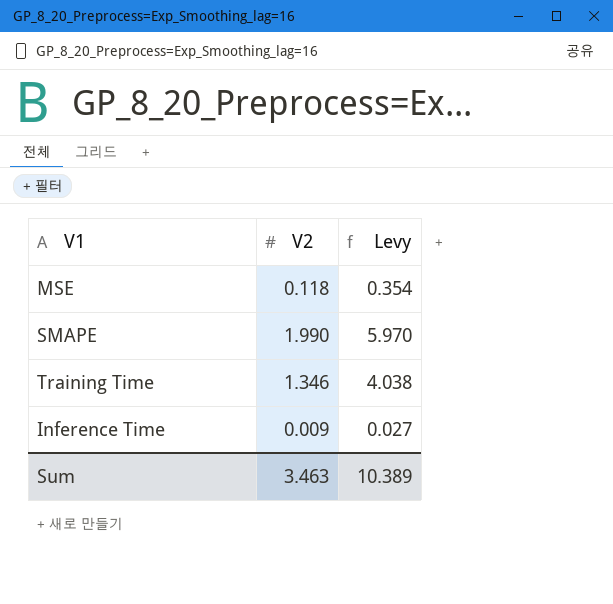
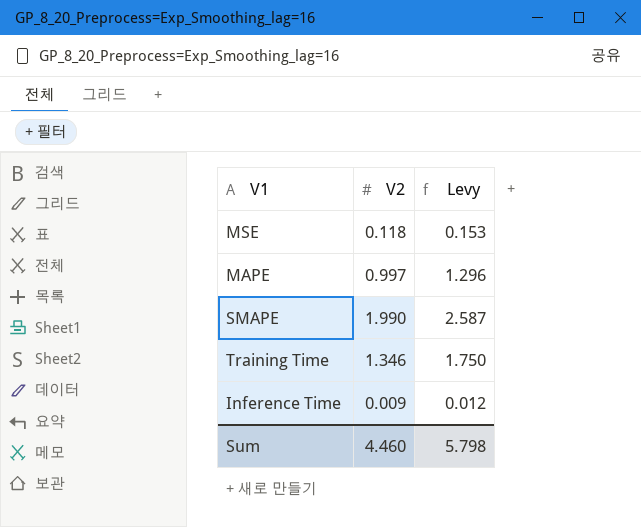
column Levy | formula: [V2] * 3 -> [V2] * 1.3
row MAPE: none -> 0.997 | 1.296
Sum | V2: 3.463 -> 4.460
Sum | Levy: 10.389 -> 5.798

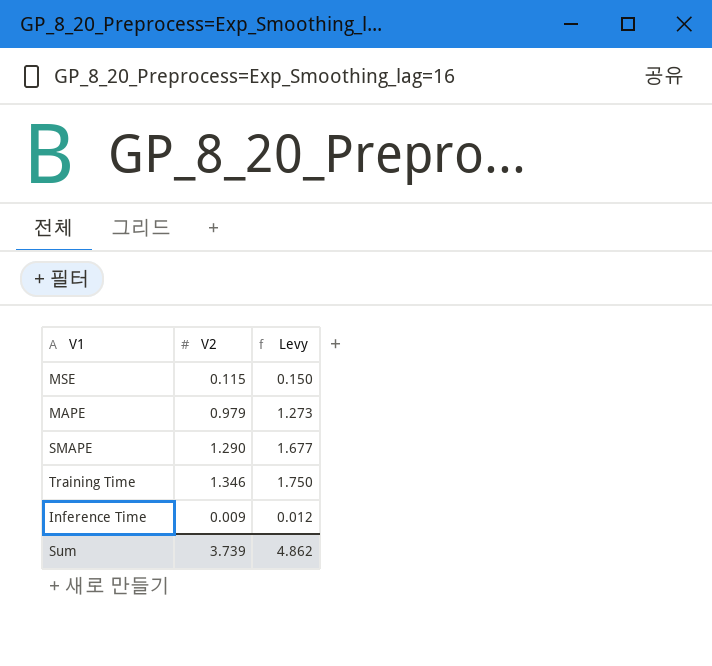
MSE | V2: 0.118 -> 0.115
MSE | Levy: 0.153 -> 0.150
MAPE | V2: 0.997 -> 0.979
MAPE | Levy: 1.296 -> 1.273
SMAPE | V2: 1.990 -> 1.290
SMAPE | Levy: 2.587 -> 1.677
Sum | V2: 4.460 -> 3.739
Sum | Levy: 5.798 -> 4.862

